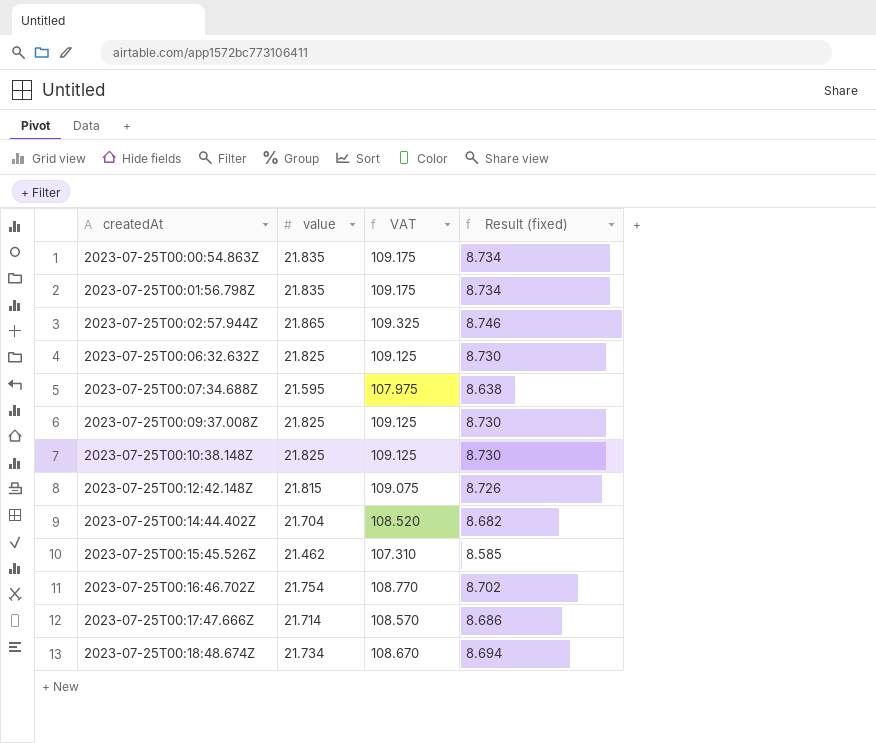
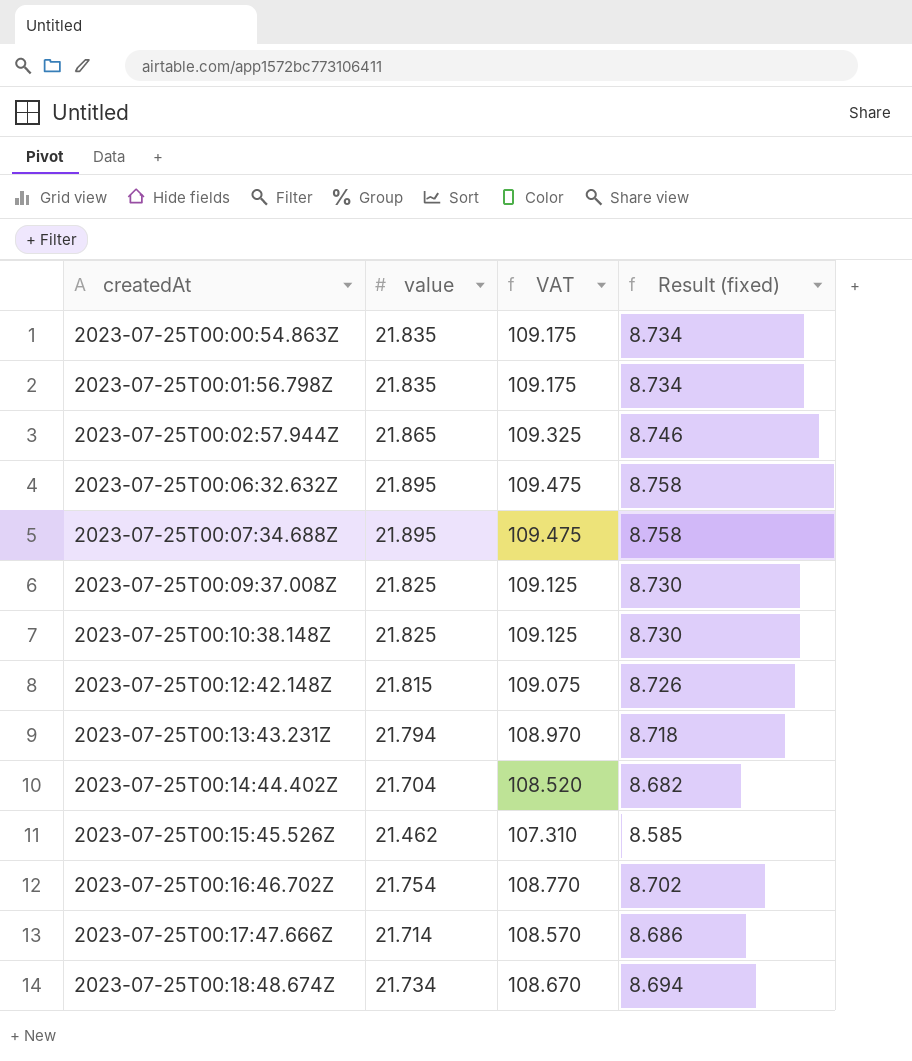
2023-07-25T00:06:32.632Z | value: 21.825 -> 21.895
2023-07-25T00:06:32.632Z | VAT: 109.125 -> 109.475
2023-07-25T00:06:32.632Z | Result (fixed): 8.730 -> 8.758
2023-07-25T00:07:34.688Z | value: 21.595 -> 21.895
2023-07-25T00:07:34.688Z | VAT: 107.975 -> 109.475
2023-07-25T00:07:34.688Z | Result (fixed): 8.638 -> 8.758
row 2023-07-25T00:13:43.231Z: none -> 21.794 | 108.970 | 8.718

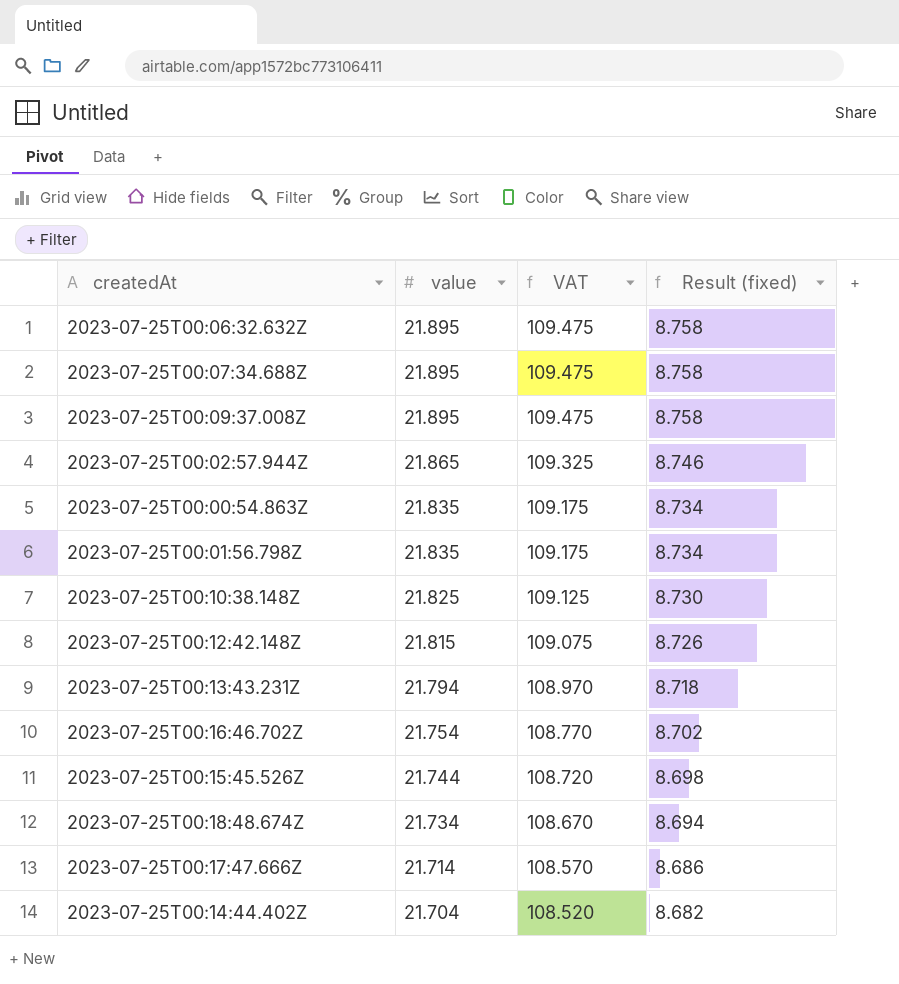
row order: createdAt ascending -> value descending
2023-07-25T00:09:37.008Z | value: 21.825 -> 21.895
2023-07-25T00:09:37.008Z | VAT: 109.125 -> 109.475
2023-07-25T00:09:37.008Z | Result (fixed): 8.730 -> 8.758
2023-07-25T00:15:45.526Z | value: 21.462 -> 21.744
2023-07-25T00:15:45.526Z | VAT: 107.310 -> 108.720
2023-07-25T00:15:45.526Z | Result (fixed): 8.585 -> 8.698

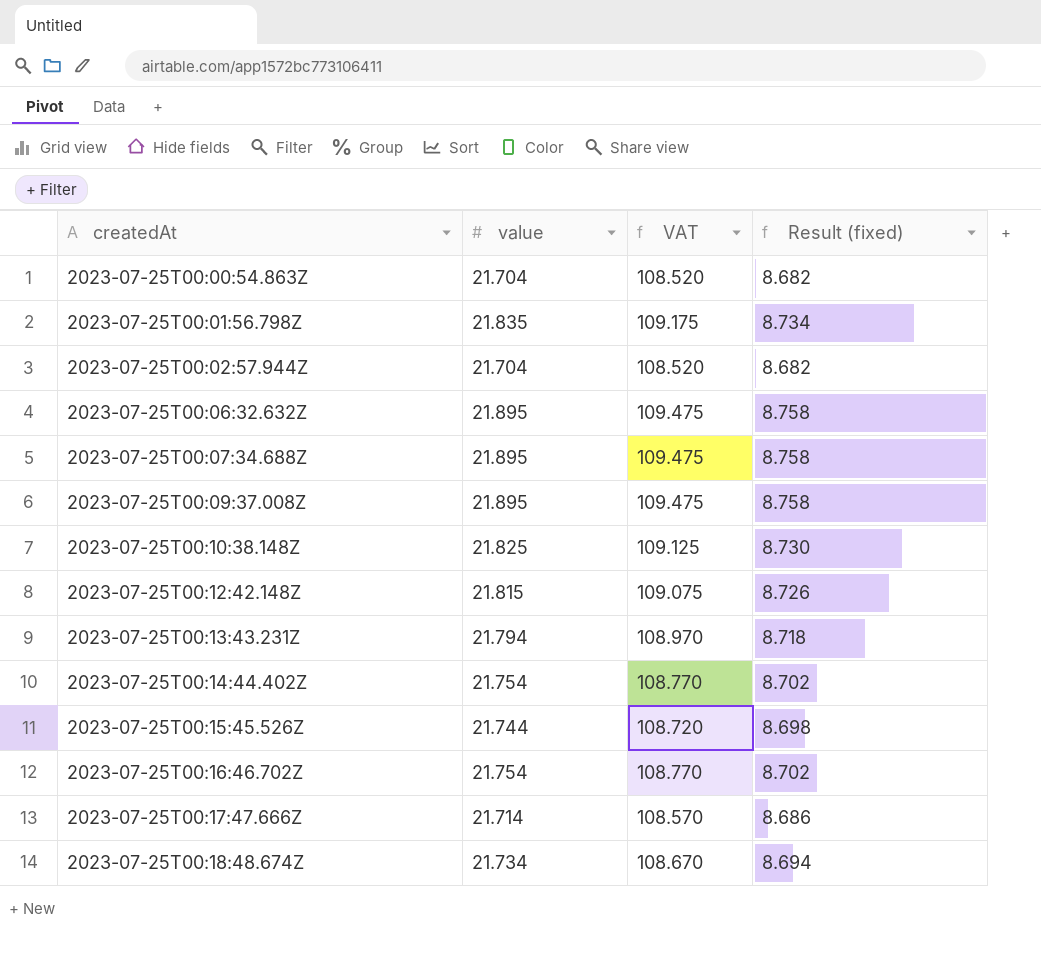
row order: value descending -> createdAt ascending
2023-07-25T00:00:54.863Z | value: 21.835 -> 21.704
2023-07-25T00:00:54.863Z | VAT: 109.175 -> 108.520
2023-07-25T00:00:54.863Z | Result (fixed): 8.734 -> 8.682
2023-07-25T00:02:57.944Z | value: 21.865 -> 21.704
2023-07-25T00:02:57.944Z | VAT: 109.325 -> 108.520
2023-07-25T00:02:57.944Z | Result (fixed): 8.746 -> 8.682
2023-07-25T00:14:44.402Z | value: 21.704 -> 21.754
2023-07-25T00:14:44.402Z | VAT: 108.520 -> 108.770
2023-07-25T00:14:44.402Z | Result (fixed): 8.682 -> 8.702

